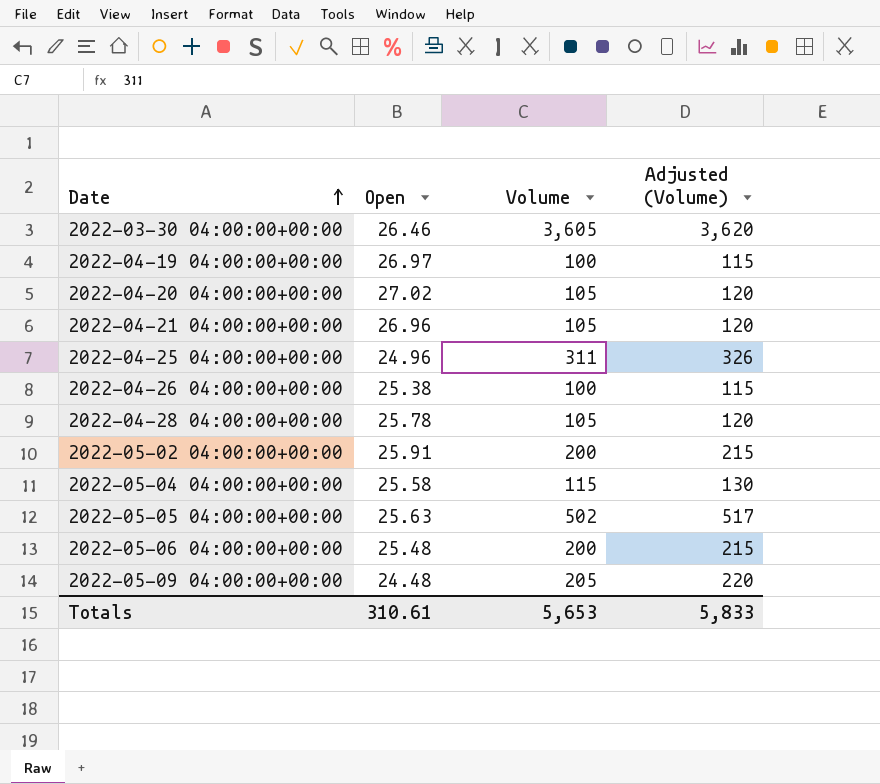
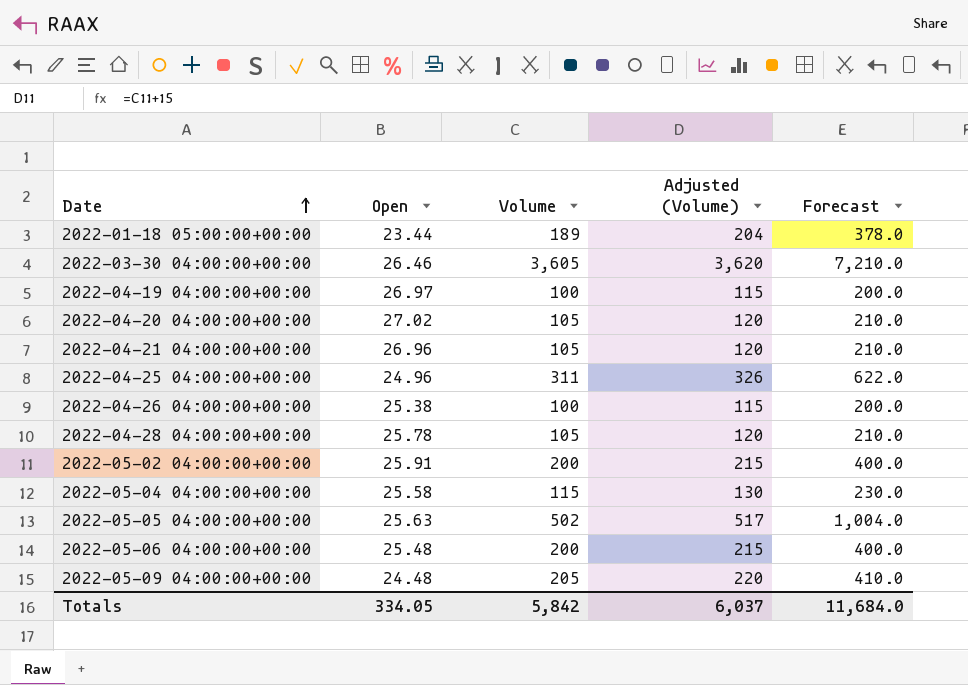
column Forecast | formula: none -> [Volume] * 2
row 2022-01-18 05:00:00+00:00: none -> 23.44 | 189 | 204 | 378.0
Totals | Open: 310.61 -> 334.05
Totals | Volume: 5,653 -> 5,842
Totals | Adjusted (Volume): 5,833 -> 6,037

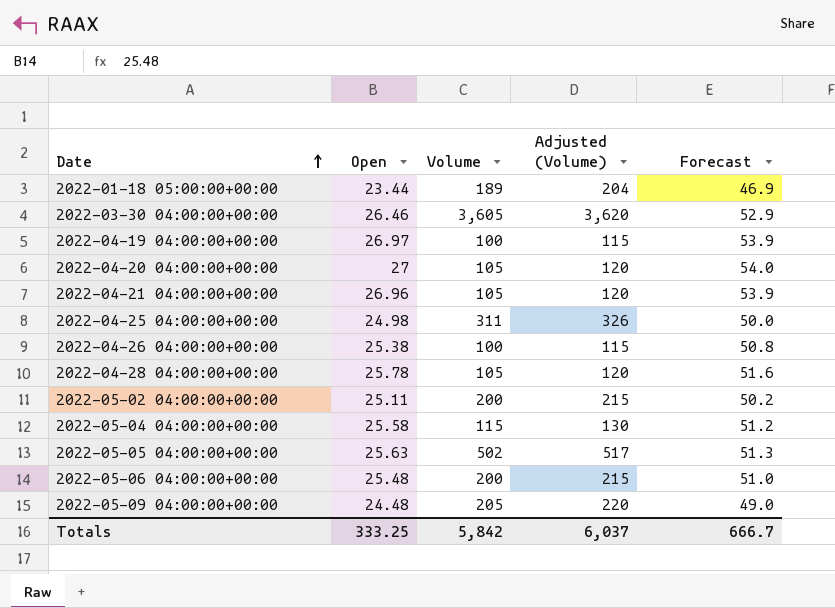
column Forecast | formula: [Volume] * 2 -> [Open] * 2
2022-04-20 04:00:00+00:00 | Open: 27.02 -> 27
2022-04-25 04:00:00+00:00 | Open: 24.96 -> 24.98
2022-05-02 04:00:00+00:00 | Open: 25.91 -> 25.11
Totals | Open: 334.05 -> 333.25
Totals | Forecast: 11,684.0 -> 666.7

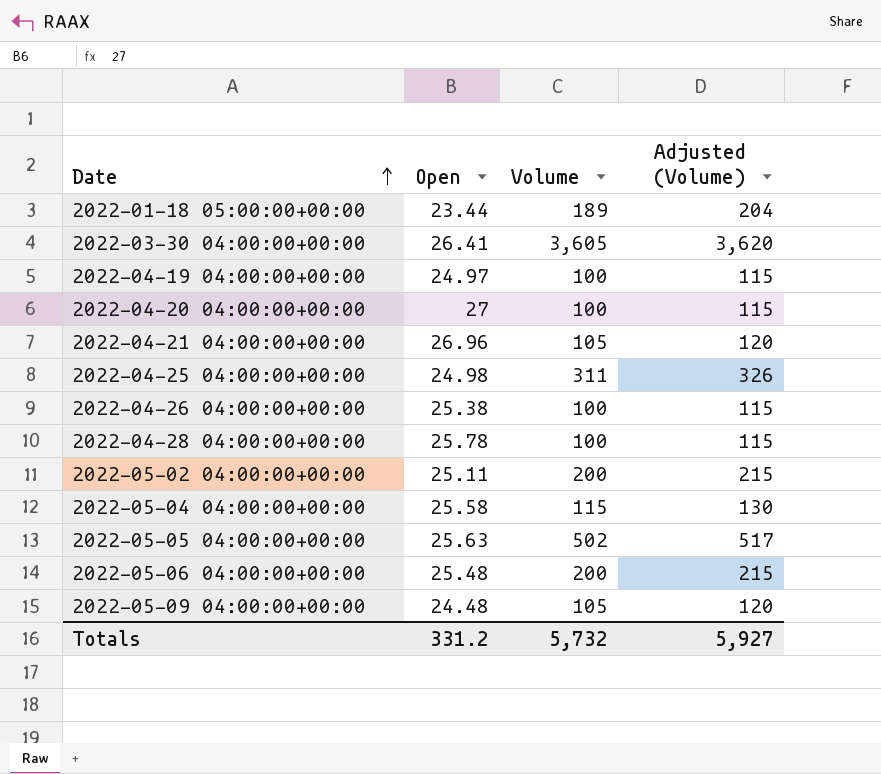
column Forecast | formula: [Open] * 2 -> none
2022-03-30 04:00:00+00:00 | Open: 26.46 -> 26.41
2022-04-19 04:00:00+00:00 | Open: 26.97 -> 24.97
2022-04-20 04:00:00+00:00 | Volume: 105 -> 100
2022-04-20 04:00:00+00:00 | Adjusted (Volume): 120 -> 115
2022-04-28 04:00:00+00:00 | Volume: 105 -> 100
2022-04-28 04:00:00+00:00 | Adjusted (Volume): 120 -> 115
2022-05-09 04:00:00+00:00 | Volume: 205 -> 105
2022-05-09 04:00:00+00:00 | Adjusted (Volume): 220 -> 120
Totals | Open: 333.25 -> 331.2
Totals | Volume: 5,842 -> 5,732
Totals | Adjusted (Volume): 6,037 -> 5,927

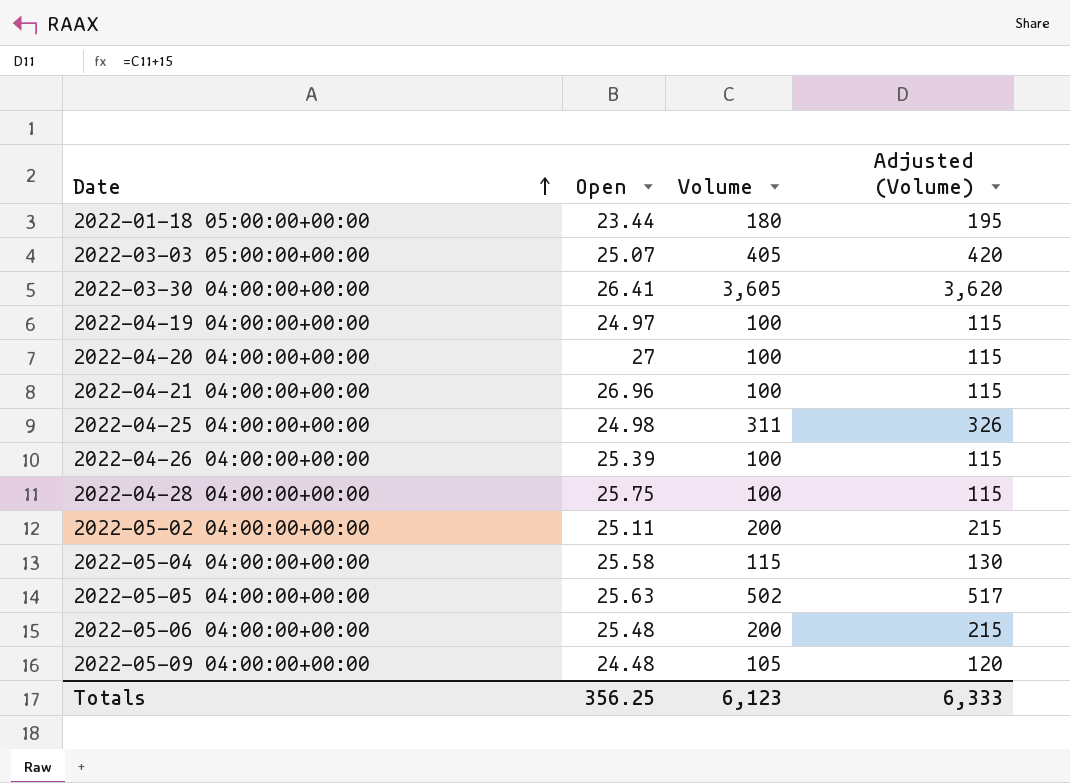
2022-01-18 05:00:00+00:00 | Volume: 189 -> 180
2022-01-18 05:00:00+00:00 | Adjusted (Volume): 204 -> 195
row 2022-03-03 05:00:00+00:00: none -> 25.07 | 405 | 420
2022-04-21 04:00:00+00:00 | Volume: 105 -> 100
2022-04-21 04:00:00+00:00 | Adjusted (Volume): 120 -> 115
2022-04-26 04:00:00+00:00 | Open: 25.38 -> 25.39
2022-04-28 04:00:00+00:00 | Open: 25.78 -> 25.75
Totals | Open: 331.2 -> 356.25
Totals | Volume: 5,732 -> 6,123
Totals | Adjusted (Volume): 5,927 -> 6,333

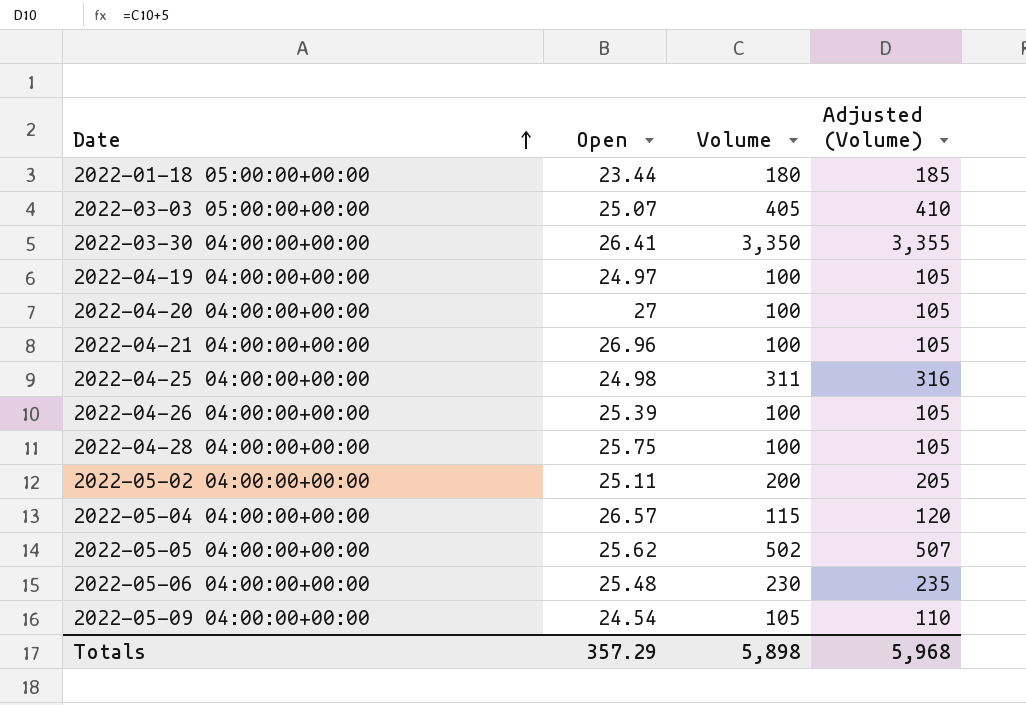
column Adjusted (Volume) | formula: [Volume] + 15 -> [Volume] + 5
2022-03-30 04:00:00+00:00 | Volume: 3,605 -> 3,350
2022-05-04 04:00:00+00:00 | Open: 25.58 -> 26.57
2022-05-05 04:00:00+00:00 | Open: 25.63 -> 25.62
2022-05-06 04:00:00+00:00 | Volume: 200 -> 230
2022-05-09 04:00:00+00:00 | Open: 24.48 -> 24.54
Totals | Open: 356.25 -> 357.29
Totals | Volume: 6,123 -> 5,898
Totals | Adjusted (Volume): 6,333 -> 5,968

